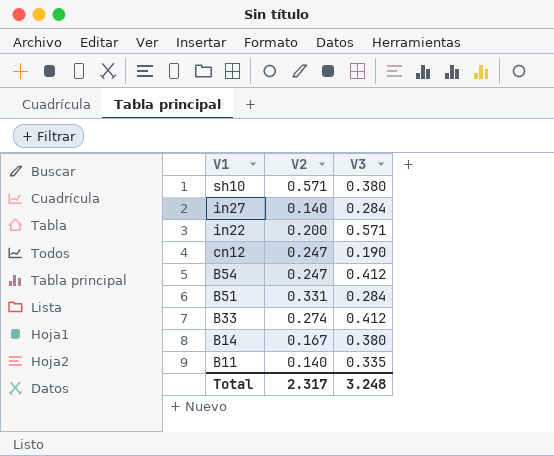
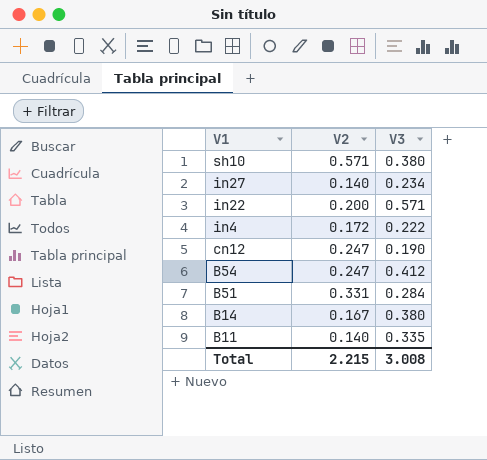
row B33: 0.274 | 0.412 -> none
in27 | V3: 0.284 -> 0.234
row in4: none -> 0.172 | 0.222
Total | V2: 2.317 -> 2.215
Total | V3: 3.248 -> 3.008

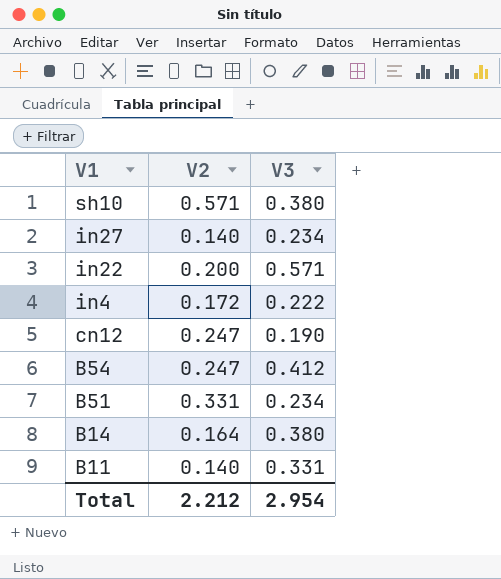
B51 | V3: 0.284 -> 0.234
B14 | V2: 0.167 -> 0.164
B11 | V3: 0.335 -> 0.331
Total | V2: 2.215 -> 2.212
Total | V3: 3.008 -> 2.954

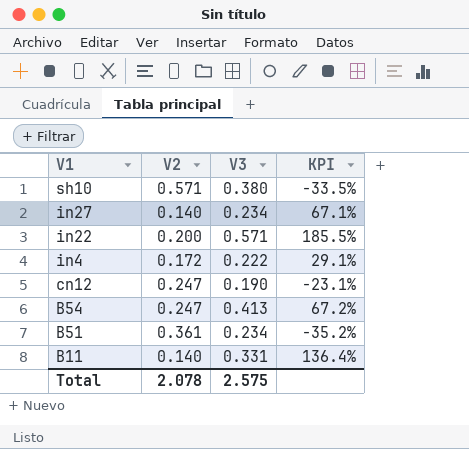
column KPI | formula: none -> ([V3] - [V2]) / [V2]
row B14: 0.164 | 0.380 -> none
B54 | V3: 0.412 -> 0.413
B51 | V2: 0.331 -> 0.361
Total | V2: 2.212 -> 2.078
Total | V3: 2.954 -> 2.575

